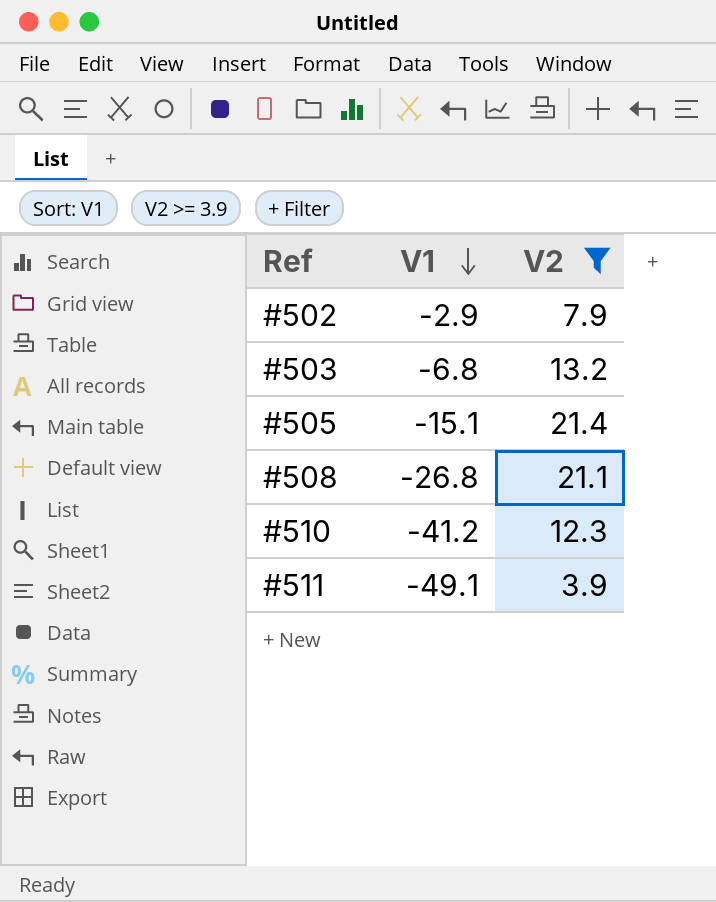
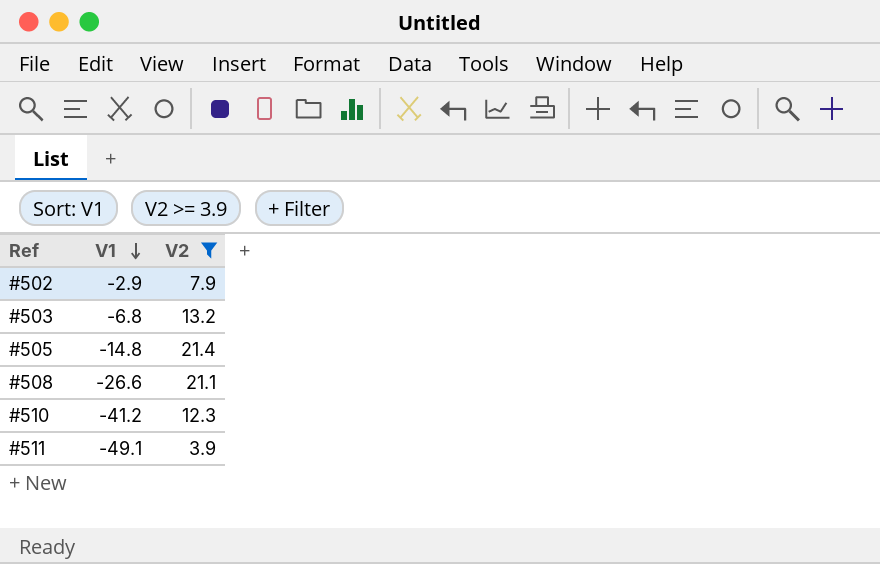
#505 | V1: -15.1 -> -14.8
#508 | V1: -26.8 -> -26.6

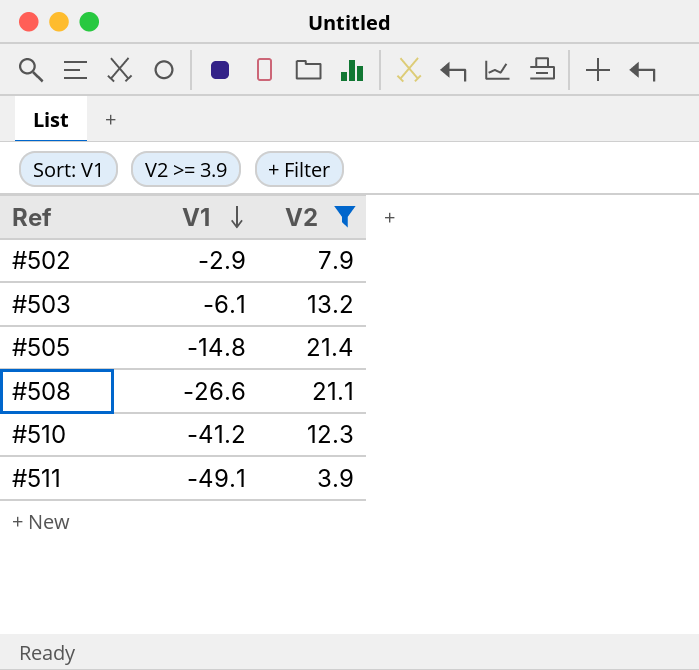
#503 | V1: -6.8 -> -6.1

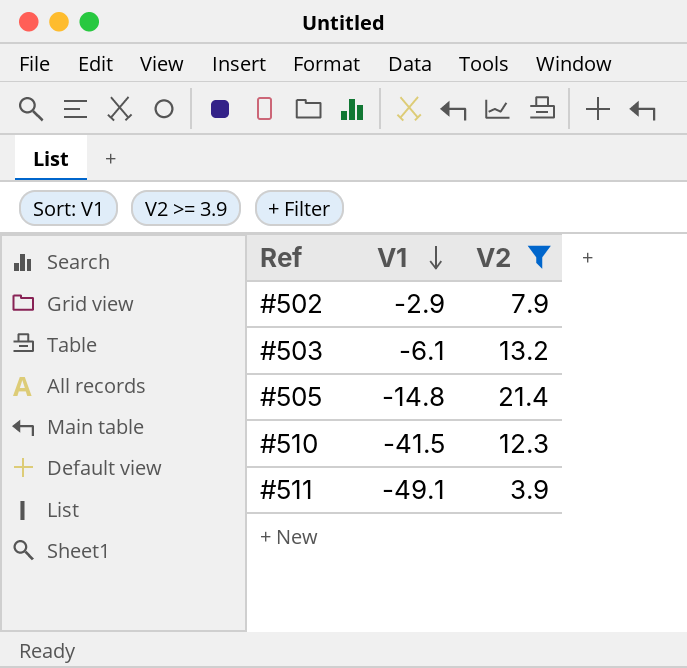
row #508: -26.6 | 21.1 -> none
#510 | V1: -41.2 -> -41.5

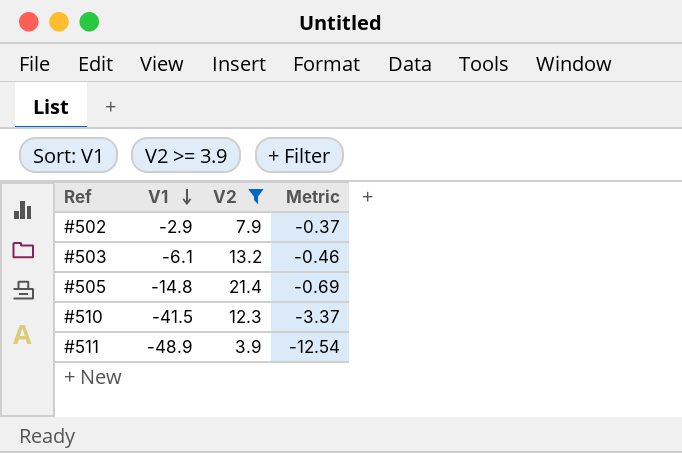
column Metric | formula: none -> [V1] / [V2]
#511 | V1: -49.1 -> -48.9

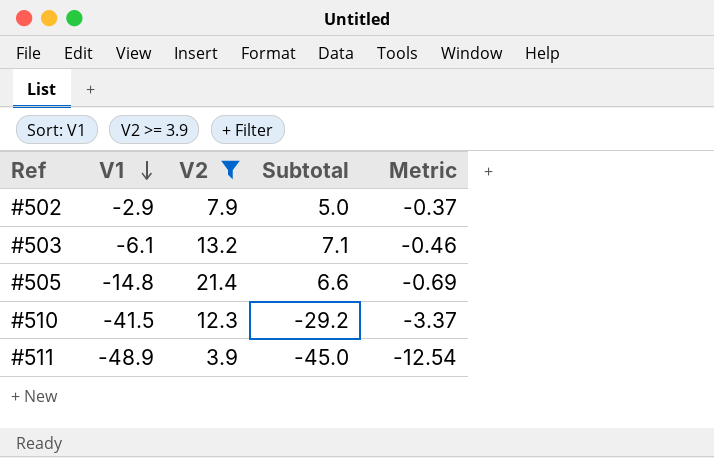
column Subtotal | formula: none -> [V1] + [V2]

